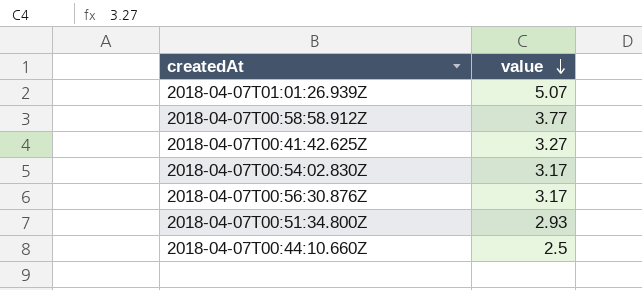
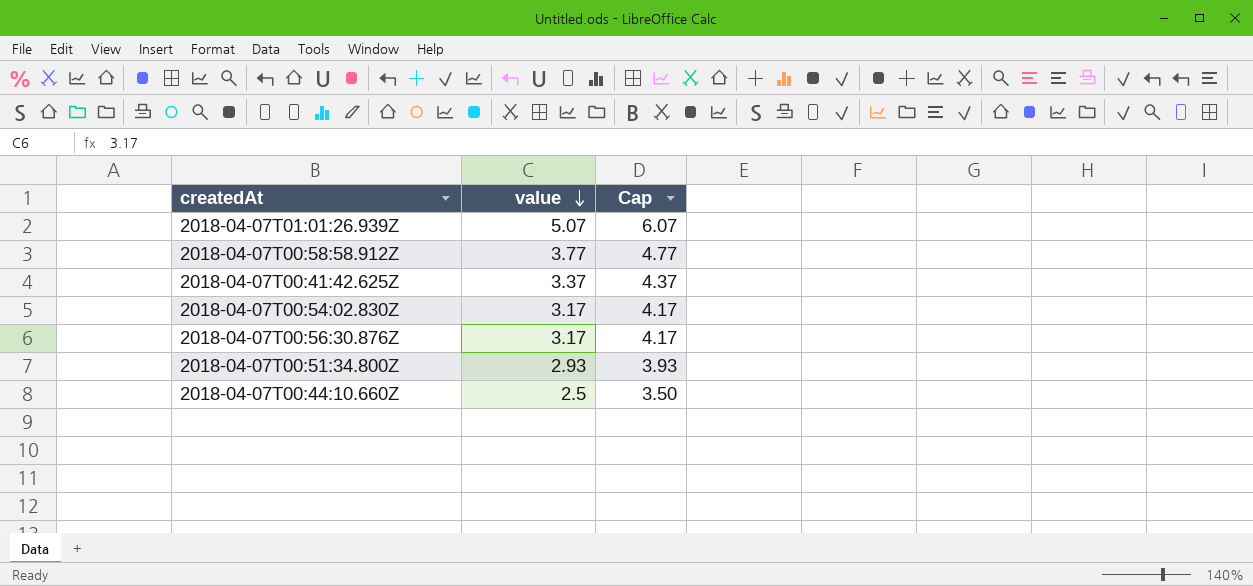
column Cap | formula: none -> [value] + 1
2018-04-07T00:41:42.625Z | value: 3.27 -> 3.37

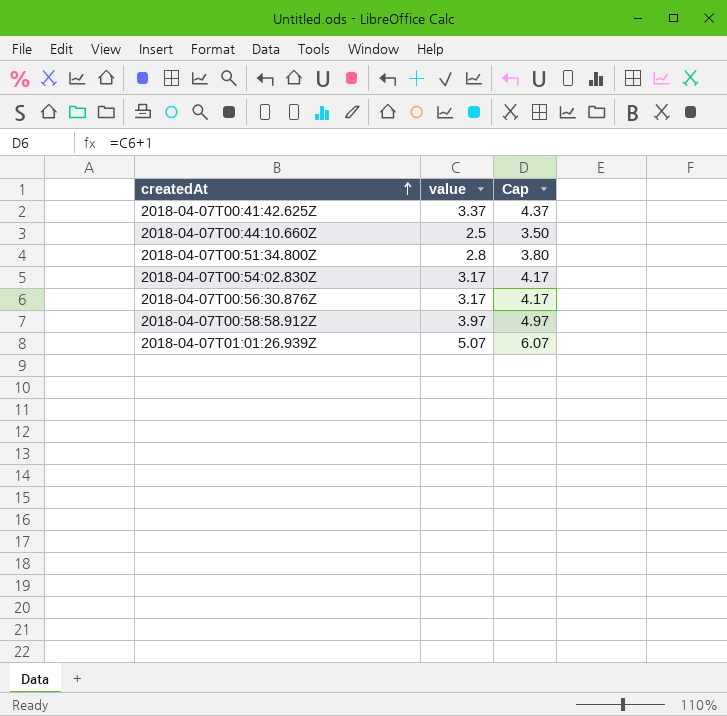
row order: value descending -> createdAt ascending
2018-04-07T00:51:34.800Z | value: 2.93 -> 2.8
2018-04-07T00:51:34.800Z | Cap: 3.93 -> 3.80
2018-04-07T00:58:58.912Z | value: 3.77 -> 3.97
2018-04-07T00:58:58.912Z | Cap: 4.77 -> 4.97

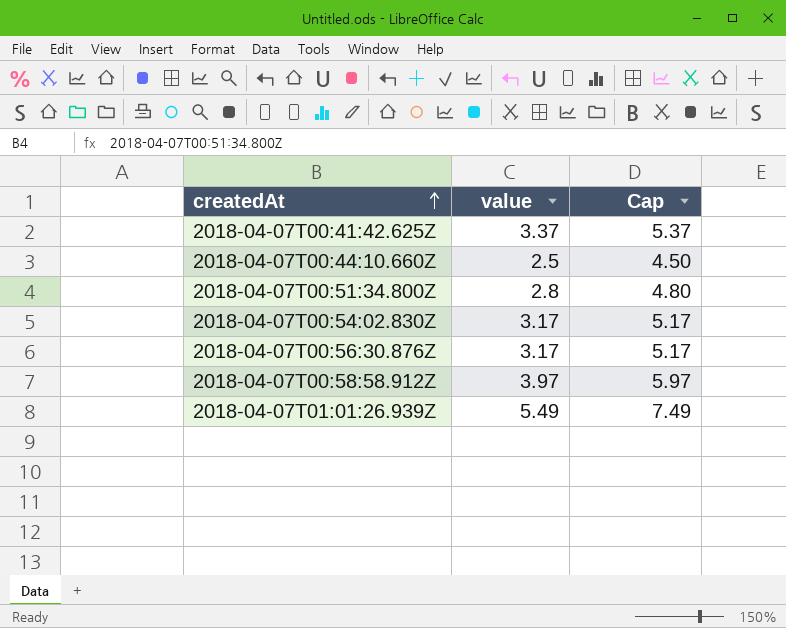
column Cap | formula: [value] + 1 -> [value] + 2
2018-04-07T01:01:26.939Z | value: 5.07 -> 5.49

